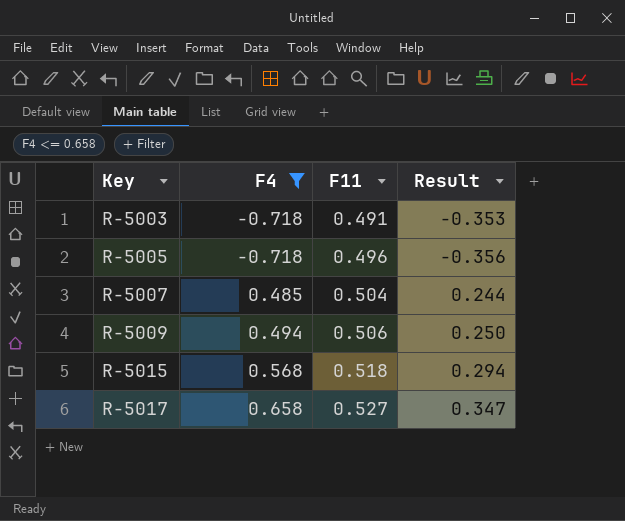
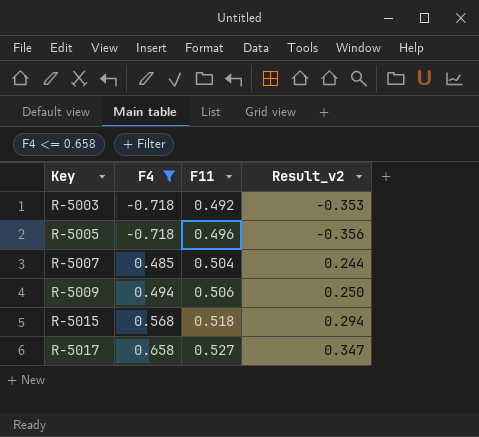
column name: Result -> Result_v2
R-5003 | F11: 0.491 -> 0.492

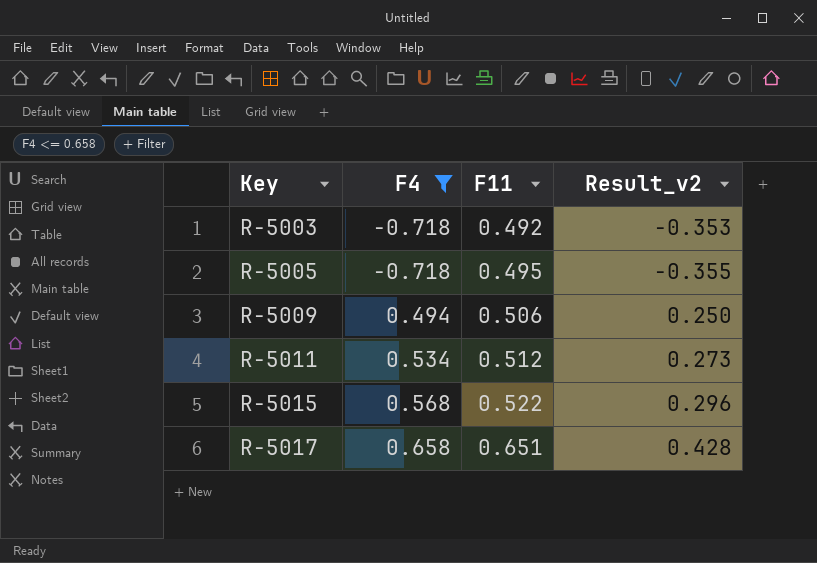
row R-5007: 0.485 | 0.504 | 0.244 -> none
R-5005 | F11: 0.496 -> 0.495
R-5005 | Result_v2: -0.356 -> -0.355
row R-5011: none -> 0.534 | 0.512 | 0.273
R-5015 | F11: 0.518 -> 0.522
R-5015 | Result_v2: 0.294 -> 0.296
R-5017 | F11: 0.527 -> 0.651
R-5017 | Result_v2: 0.347 -> 0.428

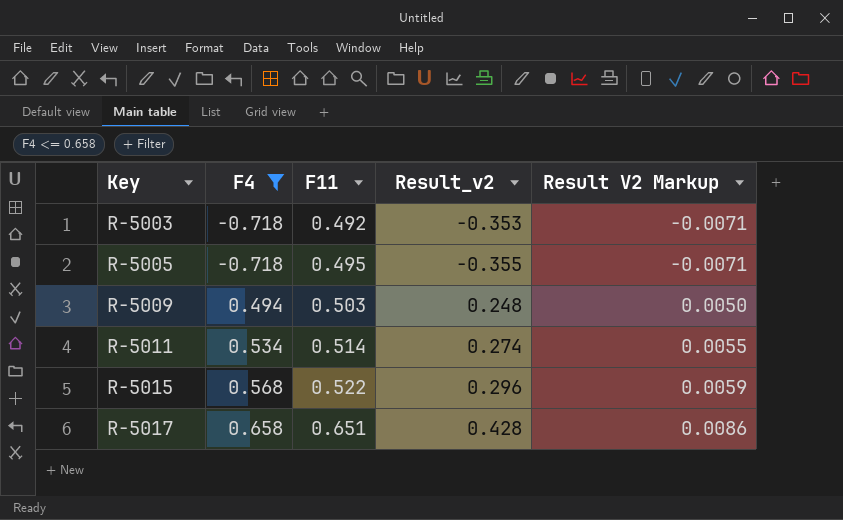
column Result V2 Markup | formula: none -> [Result_v2] * 0.02
R-5009 | F11: 0.506 -> 0.503
R-5009 | Result_v2: 0.250 -> 0.248
R-5011 | F11: 0.512 -> 0.514
R-5011 | Result_v2: 0.273 -> 0.274

